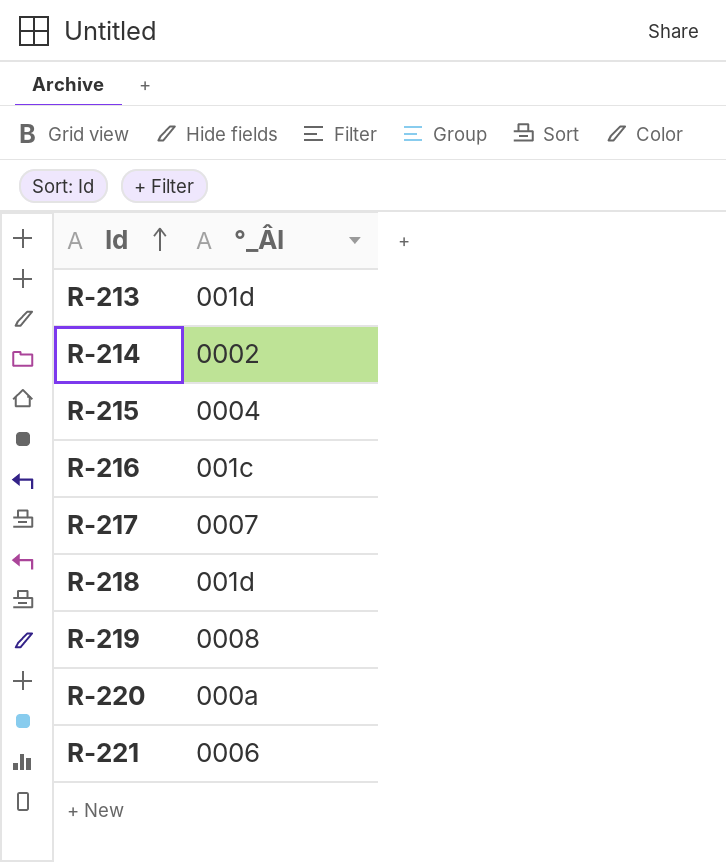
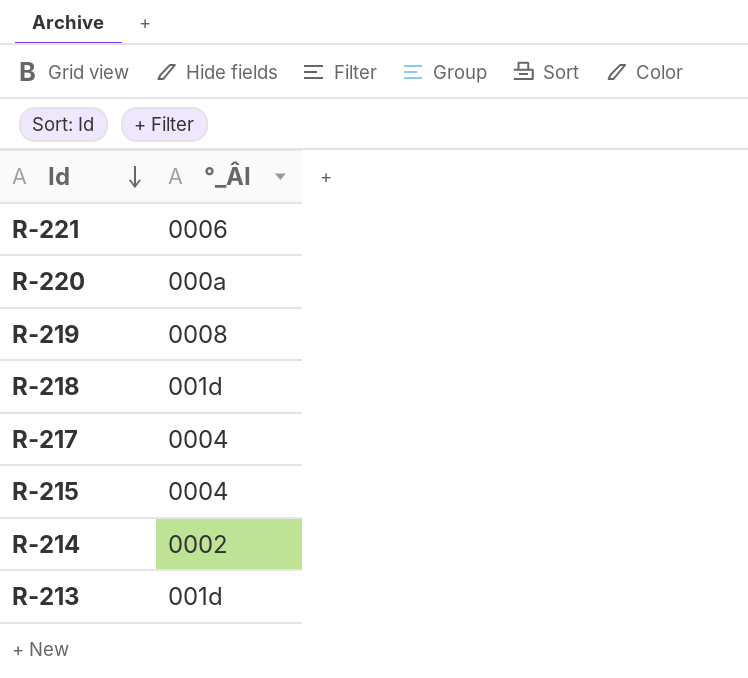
row order: Id ascending -> Id descending
row R-216: 001c -> none
R-217 | °_ÂI: 0007 -> 0004

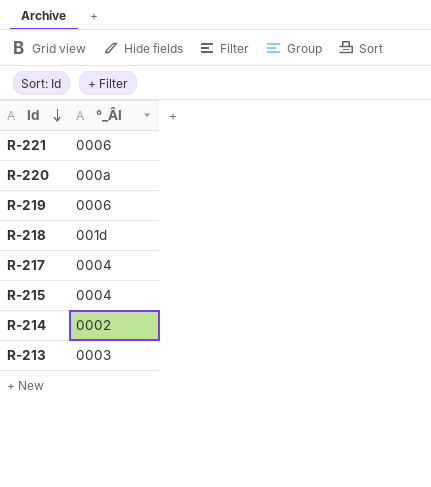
R-219 | °_ÂI: 0008 -> 0006
R-213 | °_ÂI: 001d -> 0003

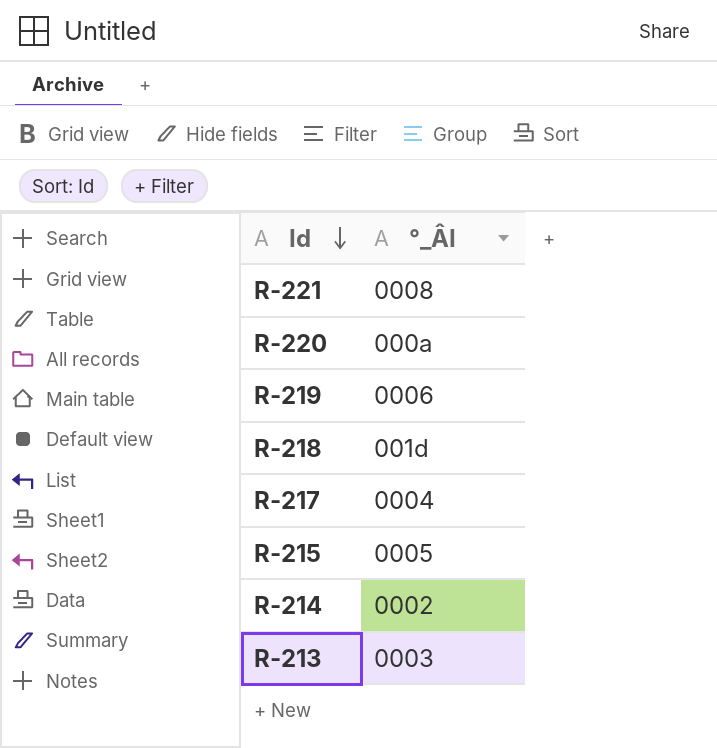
R-221 | °_ÂI: 0006 -> 0008
R-215 | °_ÂI: 0004 -> 0005

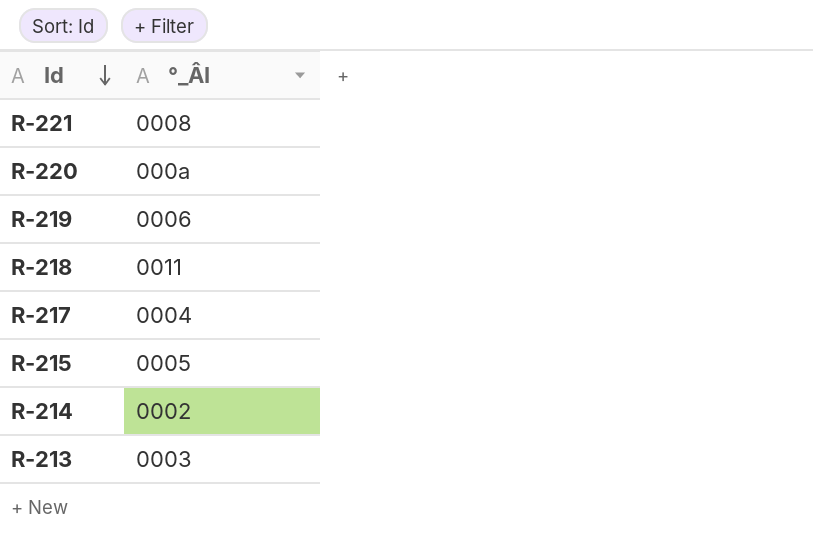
R-218 | °_ÂI: 001d -> 0011

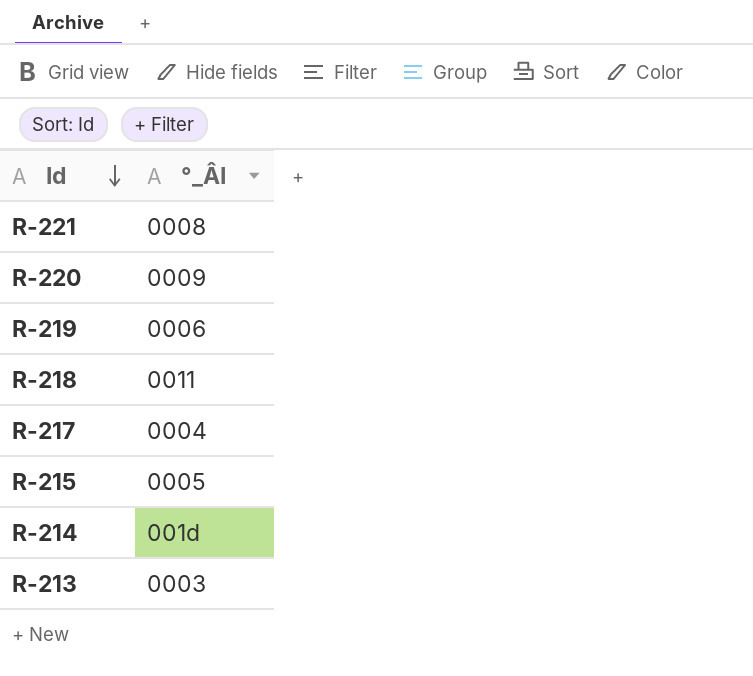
R-220 | °_ÂI: 000a -> 0009
R-214 | °_ÂI: 0002 -> 001d

